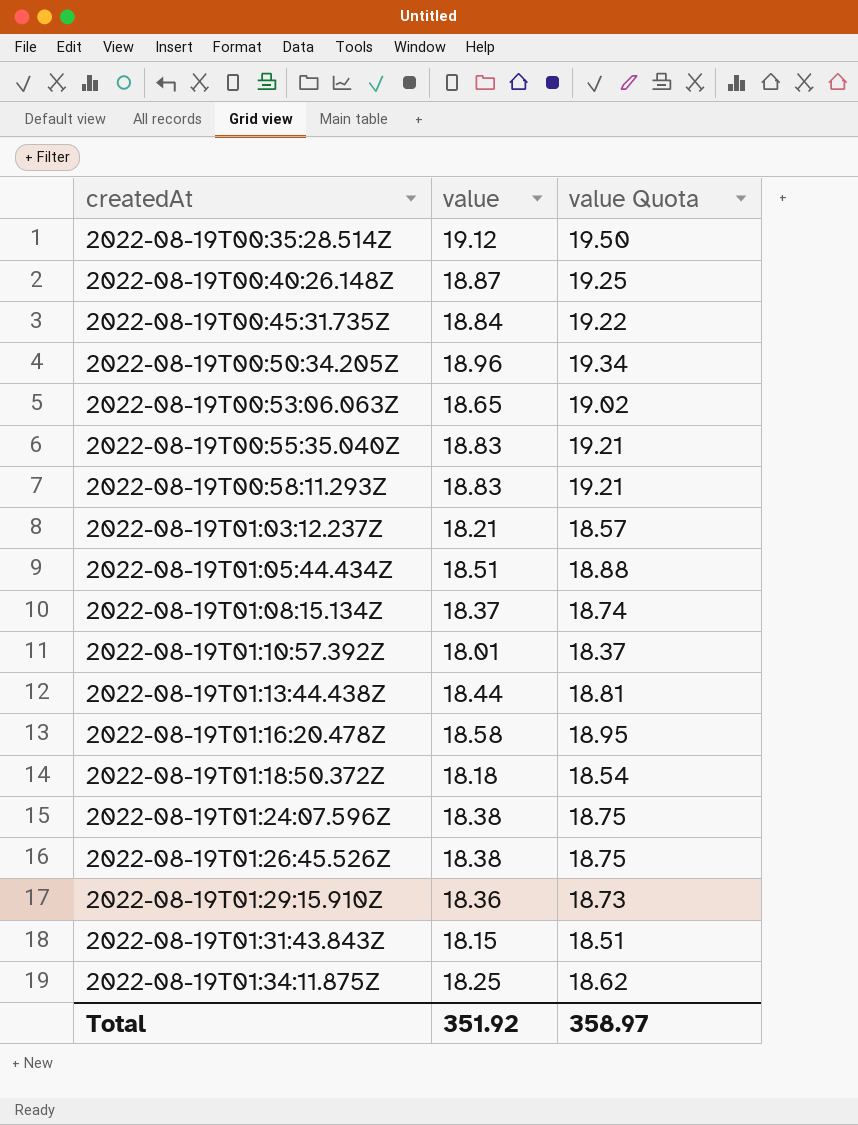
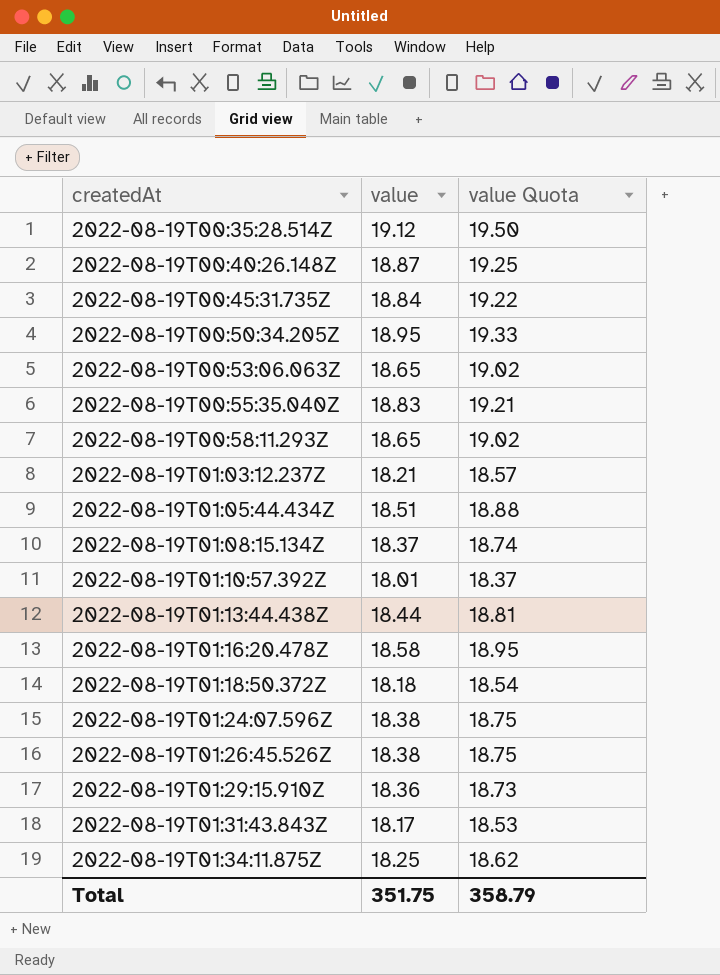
2022-08-19T00:50:34.205Z | value: 18.96 -> 18.95
2022-08-19T00:50:34.205Z | value Quota: 19.34 -> 19.33
2022-08-19T00:58:11.293Z | value: 18.83 -> 18.65
2022-08-19T00:58:11.293Z | value Quota: 19.21 -> 19.02
2022-08-19T01:31:43.843Z | value: 18.15 -> 18.17
2022-08-19T01:31:43.843Z | value Quota: 18.51 -> 18.53
Total | value: 351.92 -> 351.75
Total | value Quota: 358.97 -> 358.79

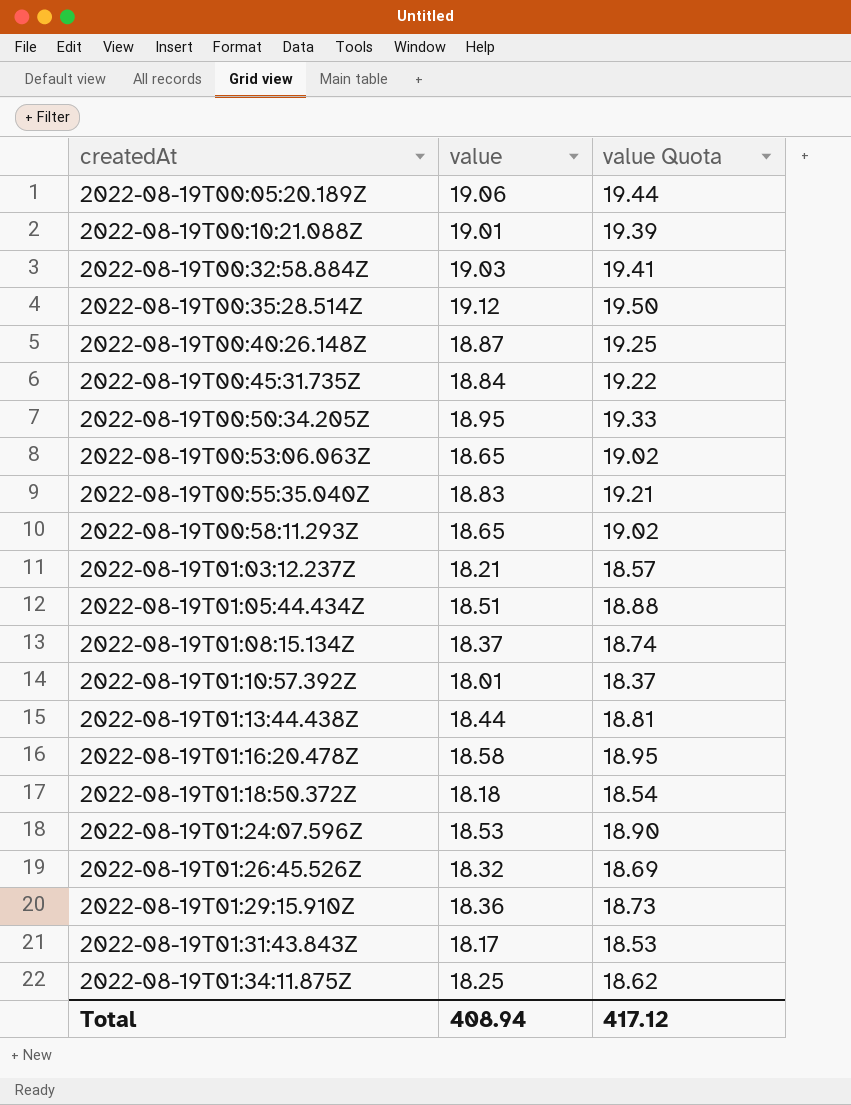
row 2022-08-19T00:05:20.189Z: none -> 19.06 | 19.44
row 2022-08-19T00:10:21.088Z: none -> 19.01 | 19.39
row 2022-08-19T00:32:58.884Z: none -> 19.03 | 19.41
2022-08-19T01:24:07.596Z | value: 18.38 -> 18.53
2022-08-19T01:24:07.596Z | value Quota: 18.75 -> 18.90
2022-08-19T01:26:45.526Z | value: 18.38 -> 18.32
2022-08-19T01:26:45.526Z | value Quota: 18.75 -> 18.69
Total | value: 351.75 -> 408.94
Total | value Quota: 358.79 -> 417.12

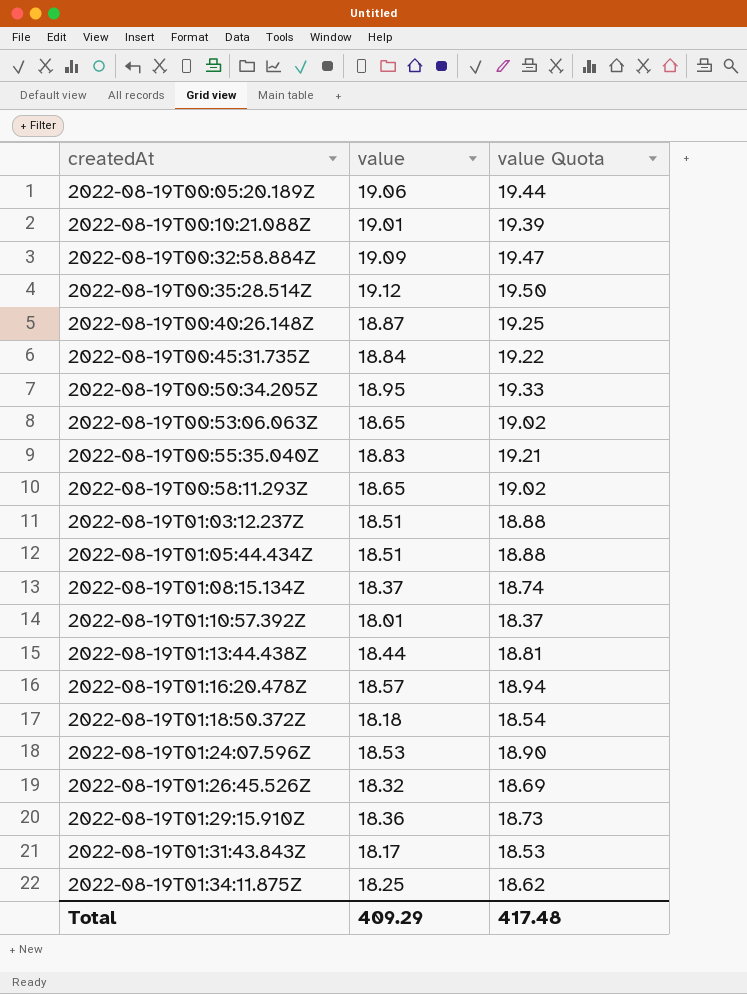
2022-08-19T00:32:58.884Z | value: 19.03 -> 19.09
2022-08-19T00:32:58.884Z | value Quota: 19.41 -> 19.47
2022-08-19T01:03:12.237Z | value: 18.21 -> 18.51
2022-08-19T01:03:12.237Z | value Quota: 18.57 -> 18.88
2022-08-19T01:16:20.478Z | value: 18.58 -> 18.57
2022-08-19T01:16:20.478Z | value Quota: 18.95 -> 18.94
Total | value: 408.94 -> 409.29
Total | value Quota: 417.12 -> 417.48

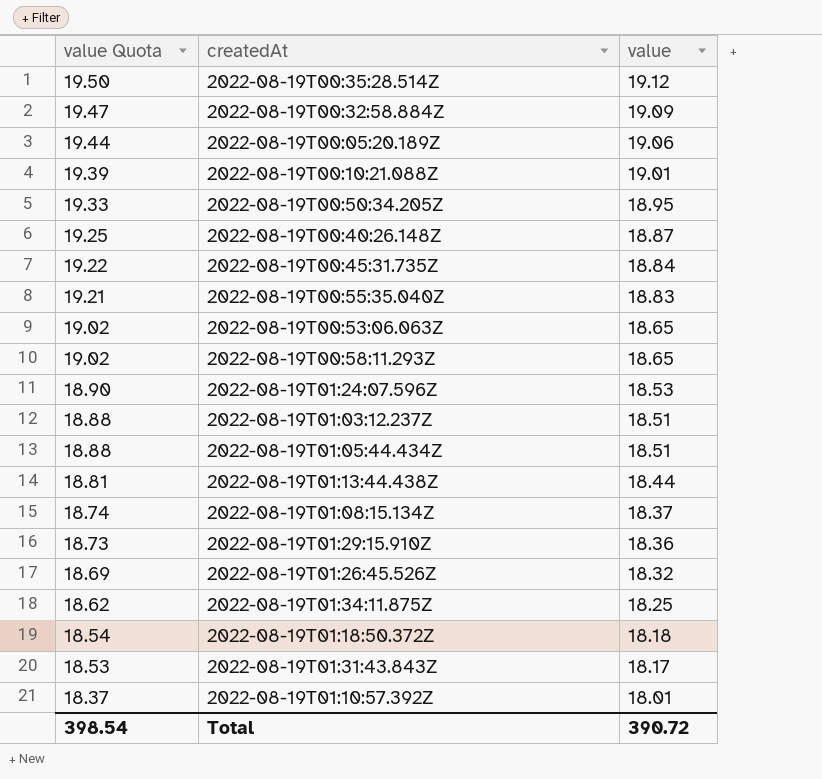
row order: createdAt ascending -> value Quota descending
column value Quota | position: 3 -> 1
row 2022-08-19T01:16:20.478Z: 18.57 | 18.94 -> none
Total | value Quota: 417.48 -> 398.54
Total | value: 409.29 -> 390.72

